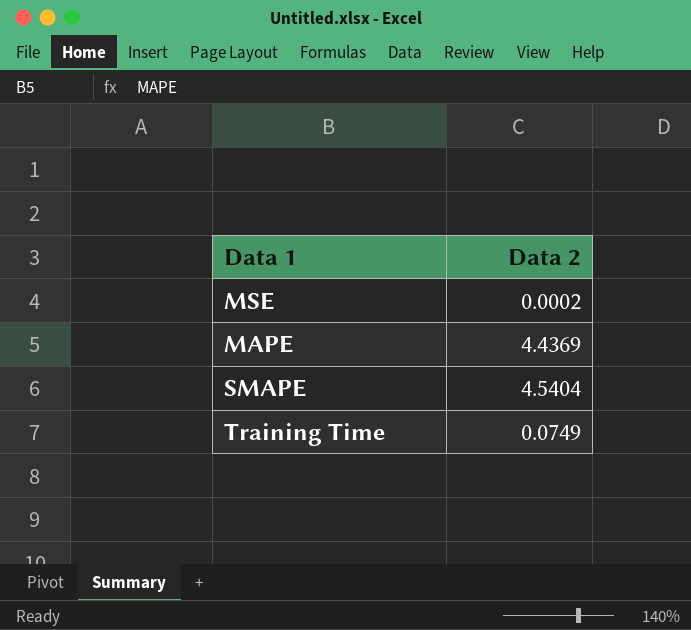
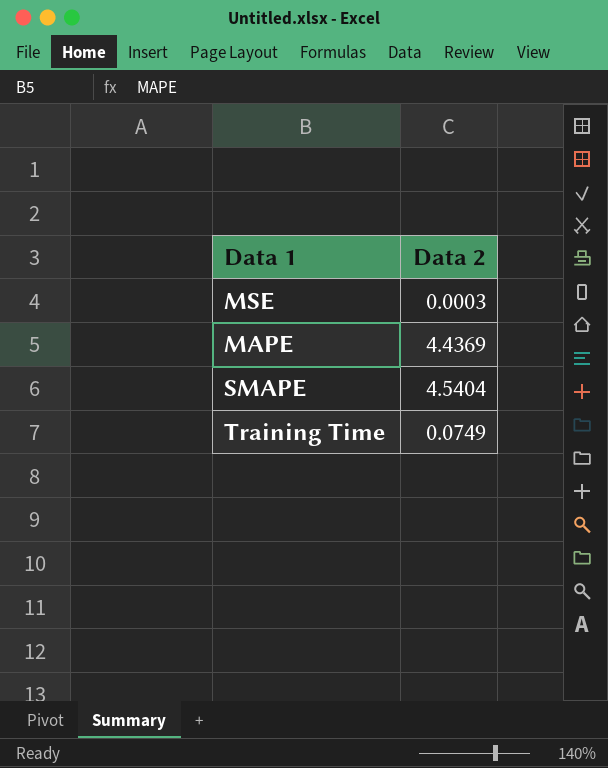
MSE | Data 2: 0.0002 -> 0.0003

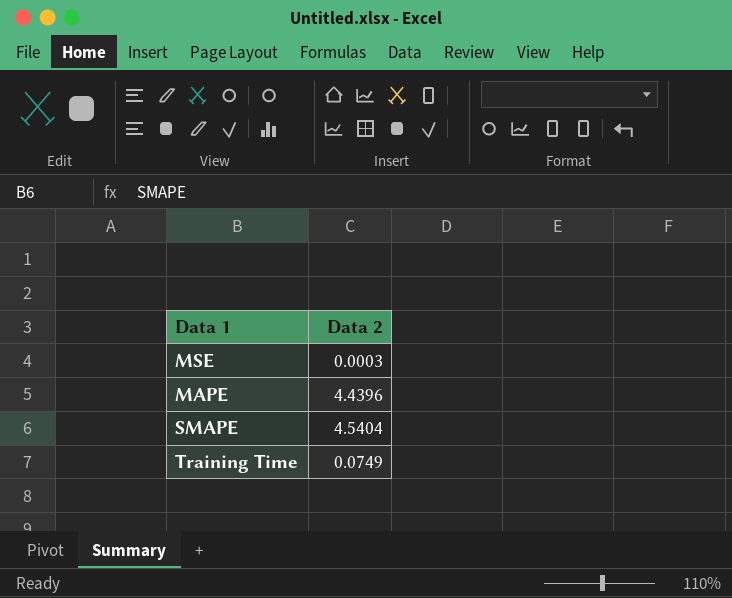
MAPE | Data 2: 4.4369 -> 4.4396

